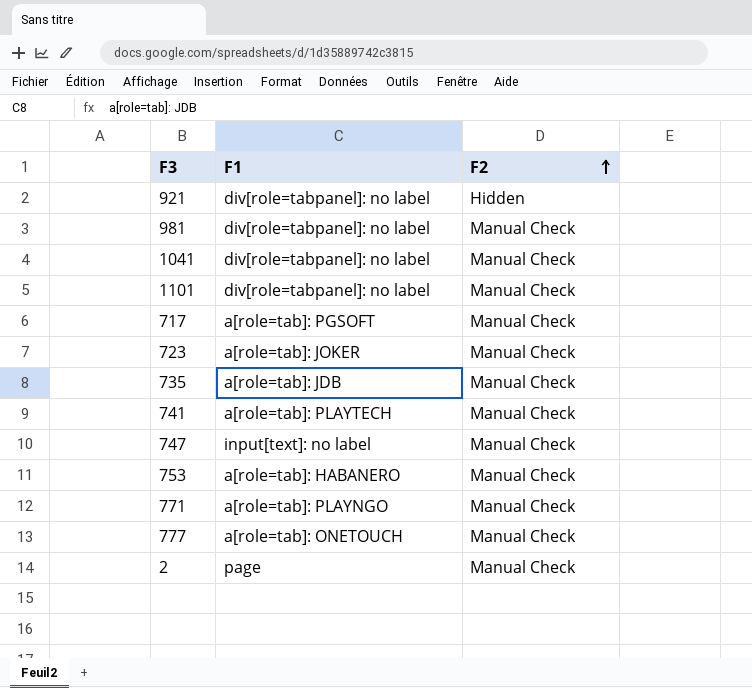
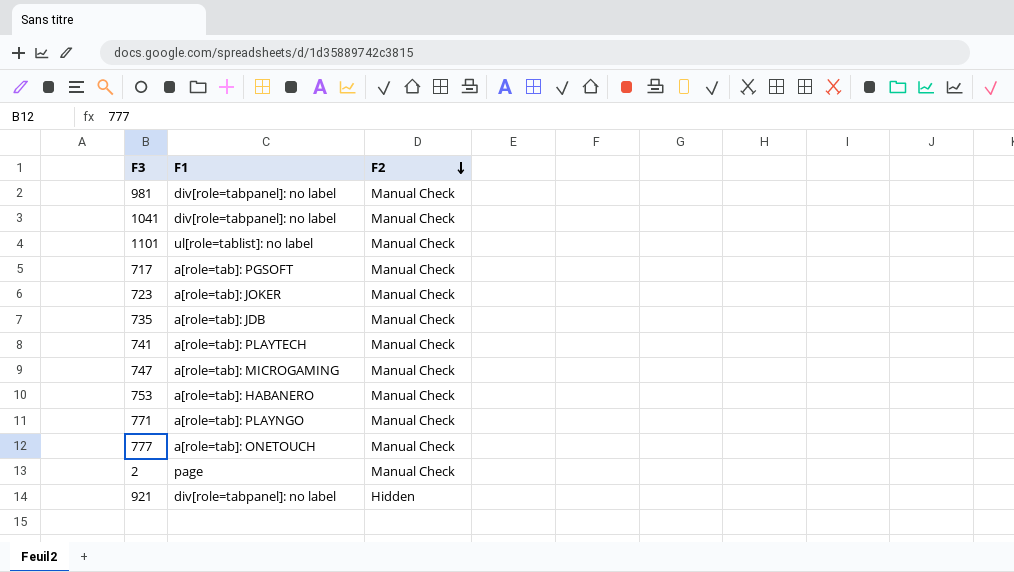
row order: F2 ascending -> F2 descending
1101 | F1: div[role=tabpanel]: no label -> ul[role=tablist]: no label
747 | F1: input[text]: no label -> a[role=tab]: MICROGAMING

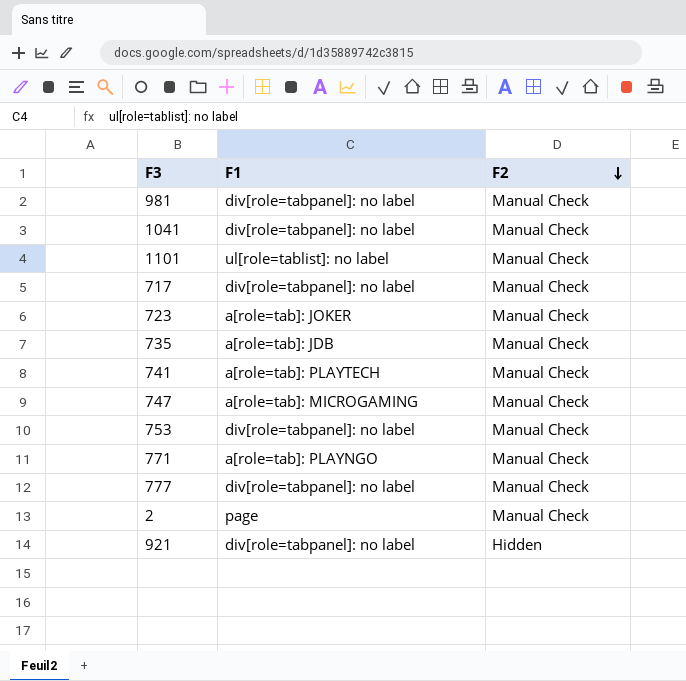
717 | F1: a[role=tab]: PGSOFT -> div[role=tabpanel]: no label
753 | F1: a[role=tab]: HABANERO -> div[role=tabpanel]: no label
777 | F1: a[role=tab]: ONETOUCH -> div[role=tabpanel]: no label

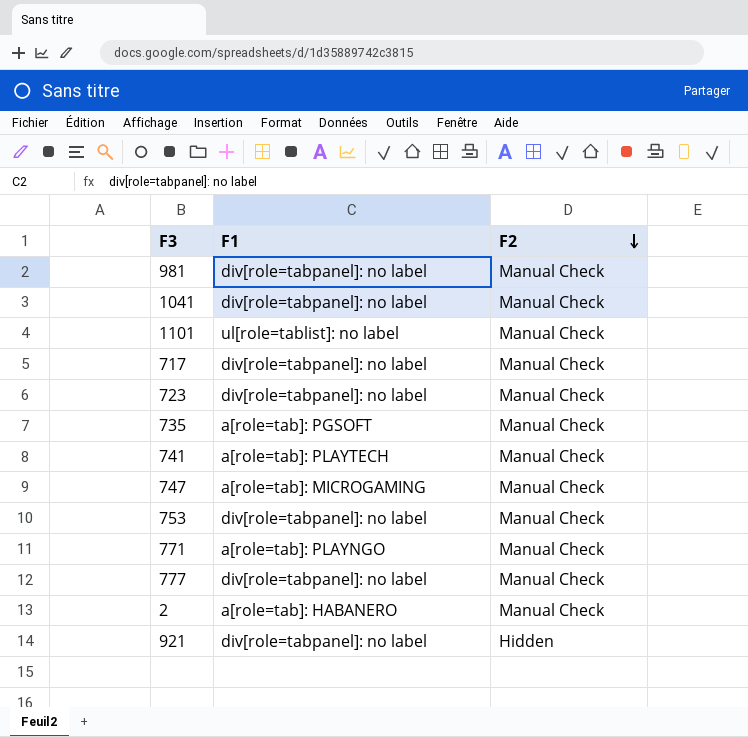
723 | F1: a[role=tab]: JOKER -> div[role=tabpanel]: no label
735 | F1: a[role=tab]: JDB -> a[role=tab]: PGSOFT
2 | F1: page -> a[role=tab]: HABANERO

